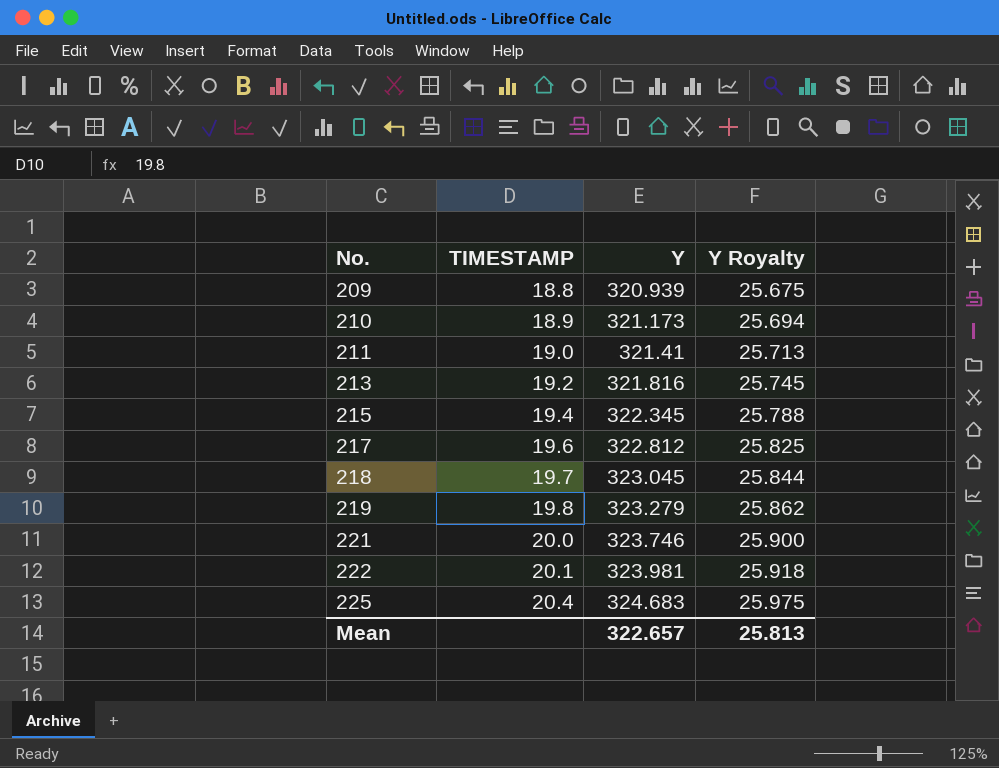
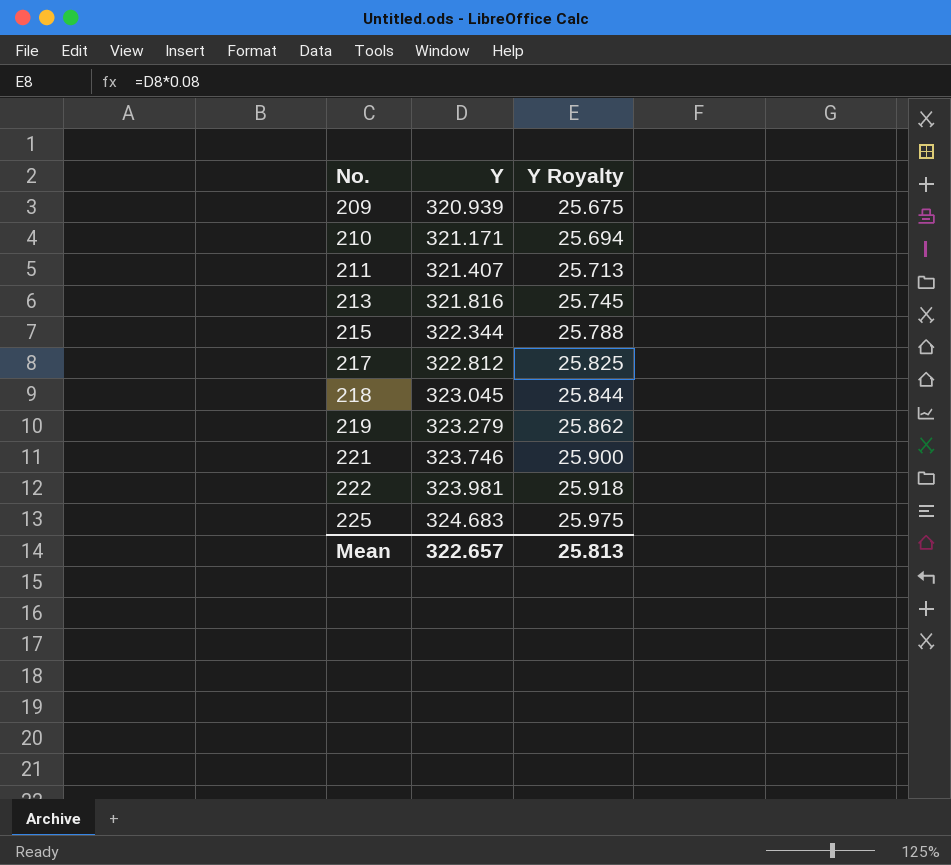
column TIMESTAMP | position: 2 -> none
210 | Y: 321.173 -> 321.171
211 | Y: 321.41 -> 321.407
215 | Y: 322.345 -> 322.344

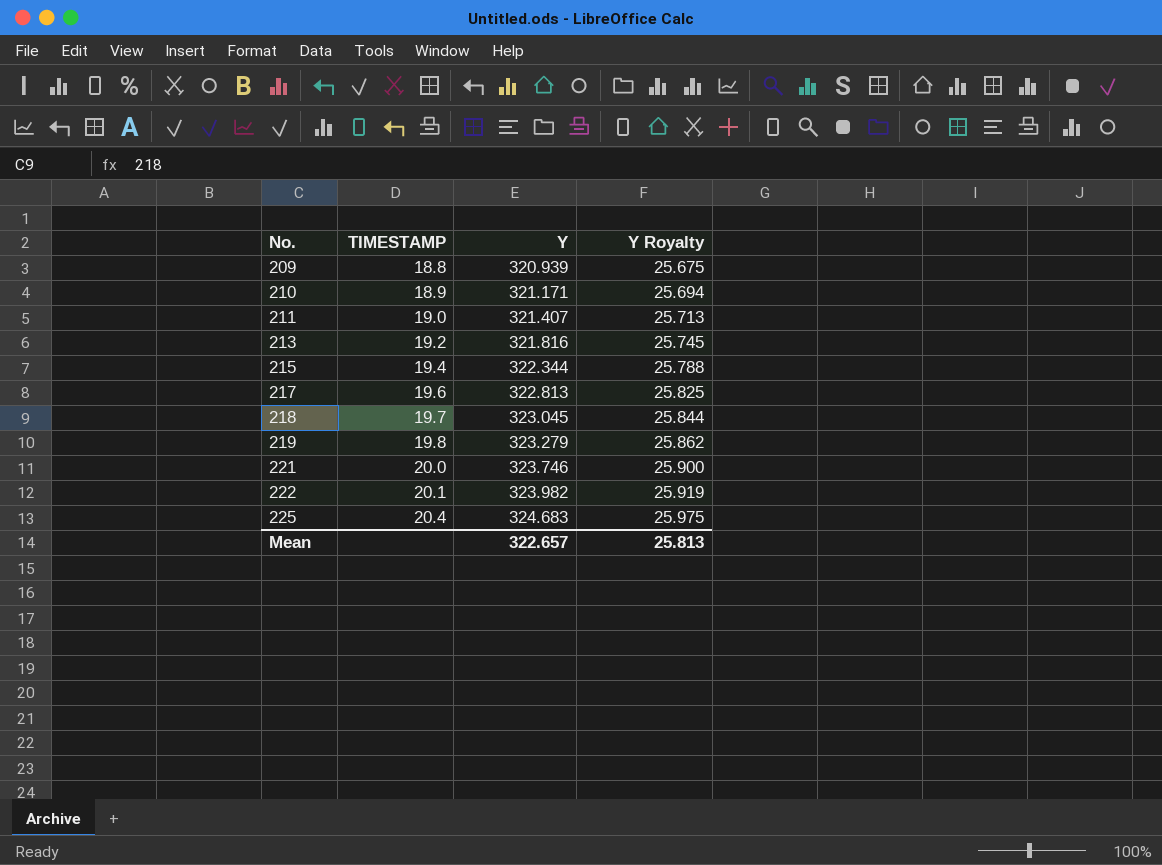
column TIMESTAMP | position: none -> 2
217 | Y: 322.812 -> 322.813
222 | Y: 323.981 -> 323.982
222 | Y Royalty: 25.918 -> 25.919

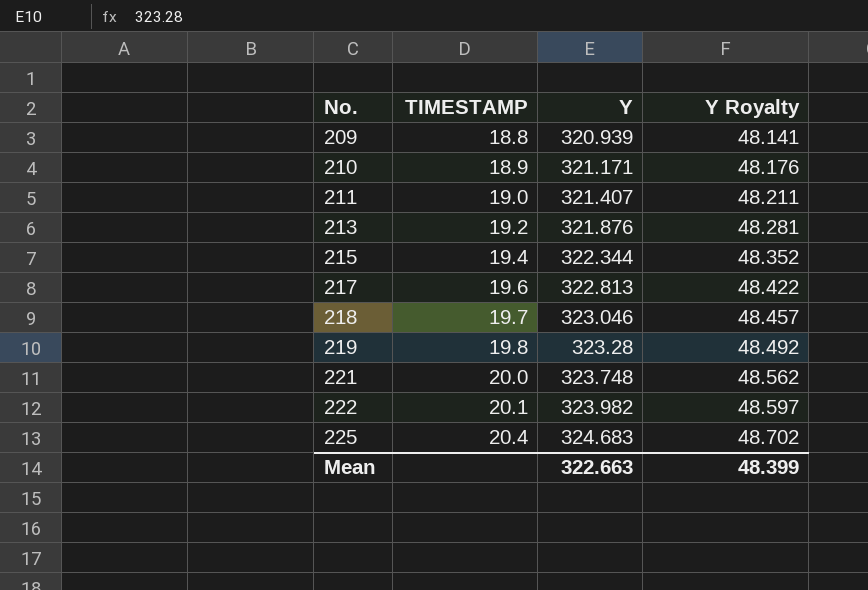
column Y Royalty | formula: [Y] * 0.08 -> [Y] * 0.15
213 | Y: 321.816 -> 321.876
218 | Y: 323.045 -> 323.046
219 | Y: 323.279 -> 323.28
221 | Y: 323.746 -> 323.748
Mean | Y: 322.657 -> 322.663
Mean | Y Royalty: 25.813 -> 48.399

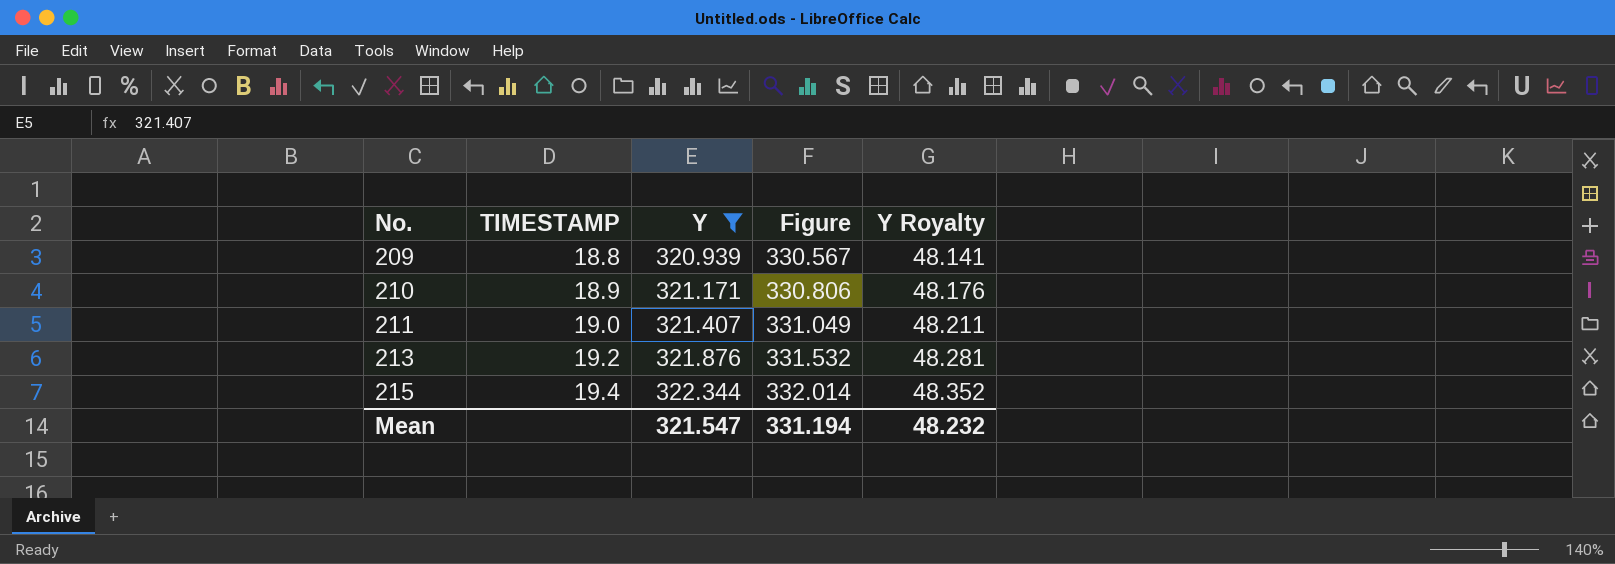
filter: none -> Y <= 322.344
column Figure | formula: none -> [Y] * 1.03
Mean | Y: 322.663 -> 321.547
Mean | Y Royalty: 48.399 -> 48.232

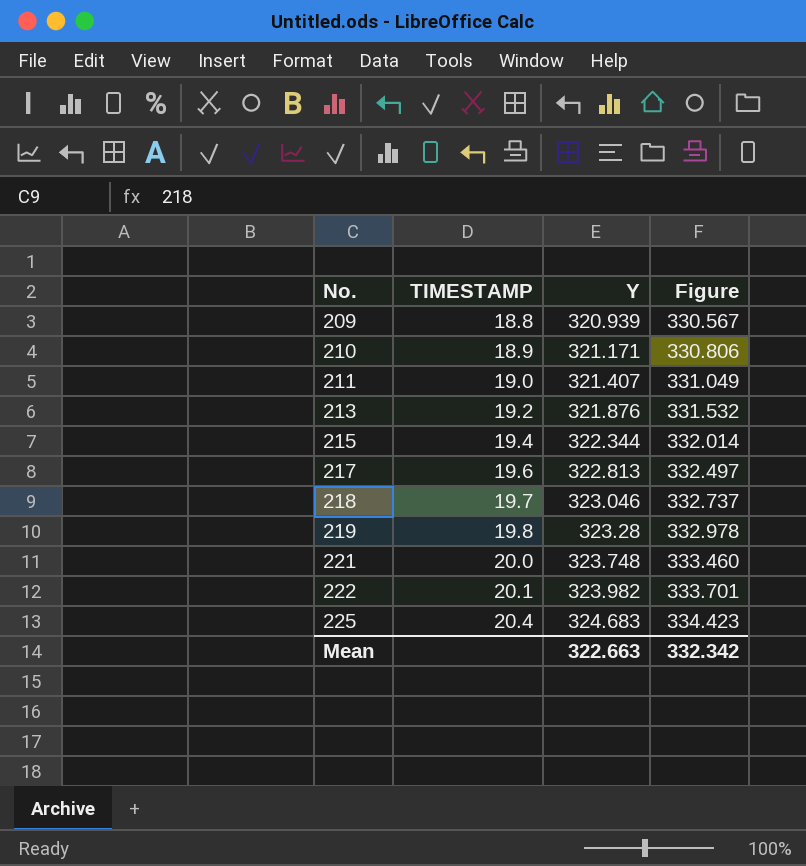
filter: Y <= 322.344 -> none
column Y Royalty | formula: [Y] * 0.15 -> none
Mean | Y: 321.547 -> 322.663
Mean | Figure: 331.194 -> 332.342

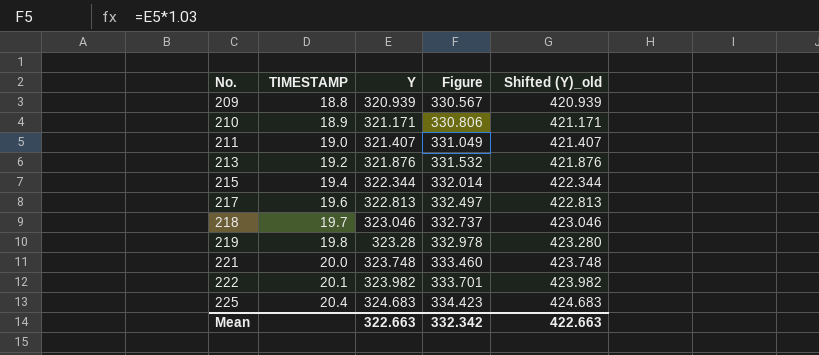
column Shifted (Y)_old | formula: none -> [Y] + 100

